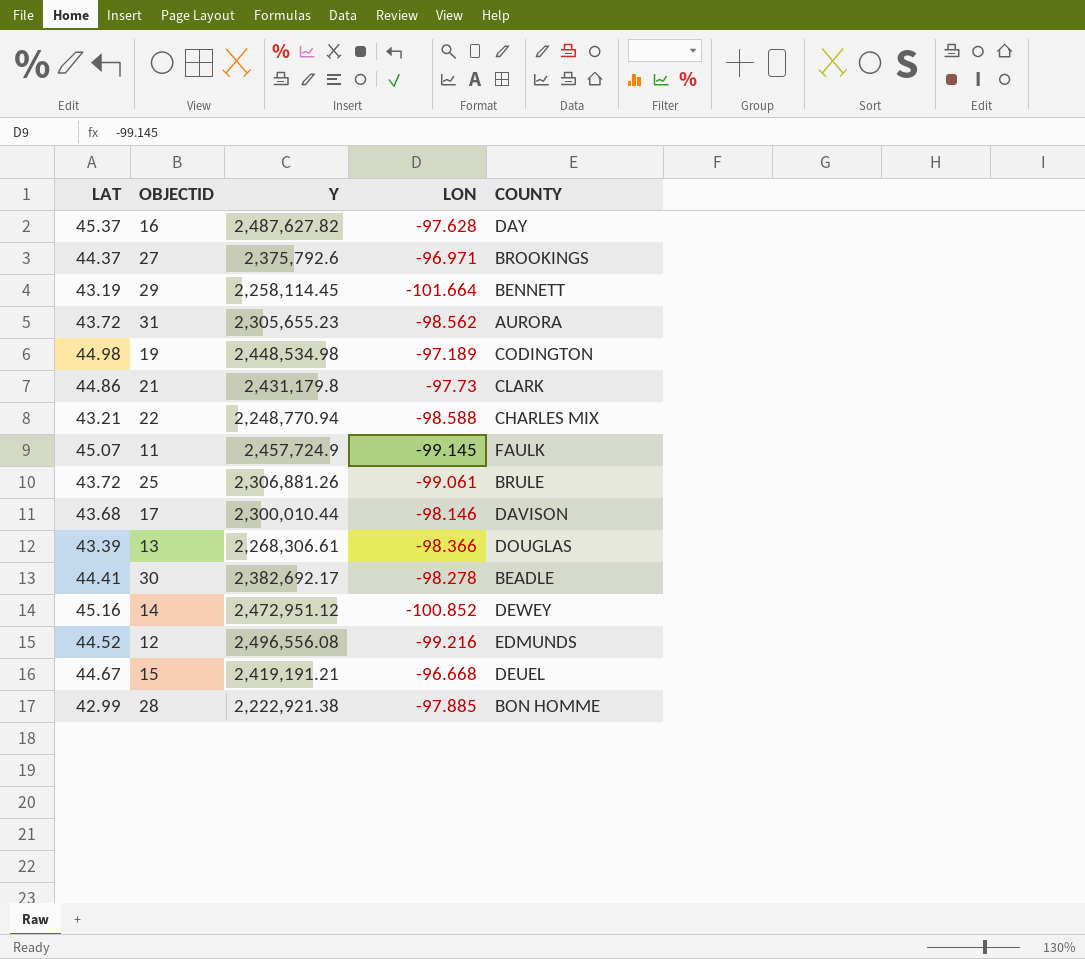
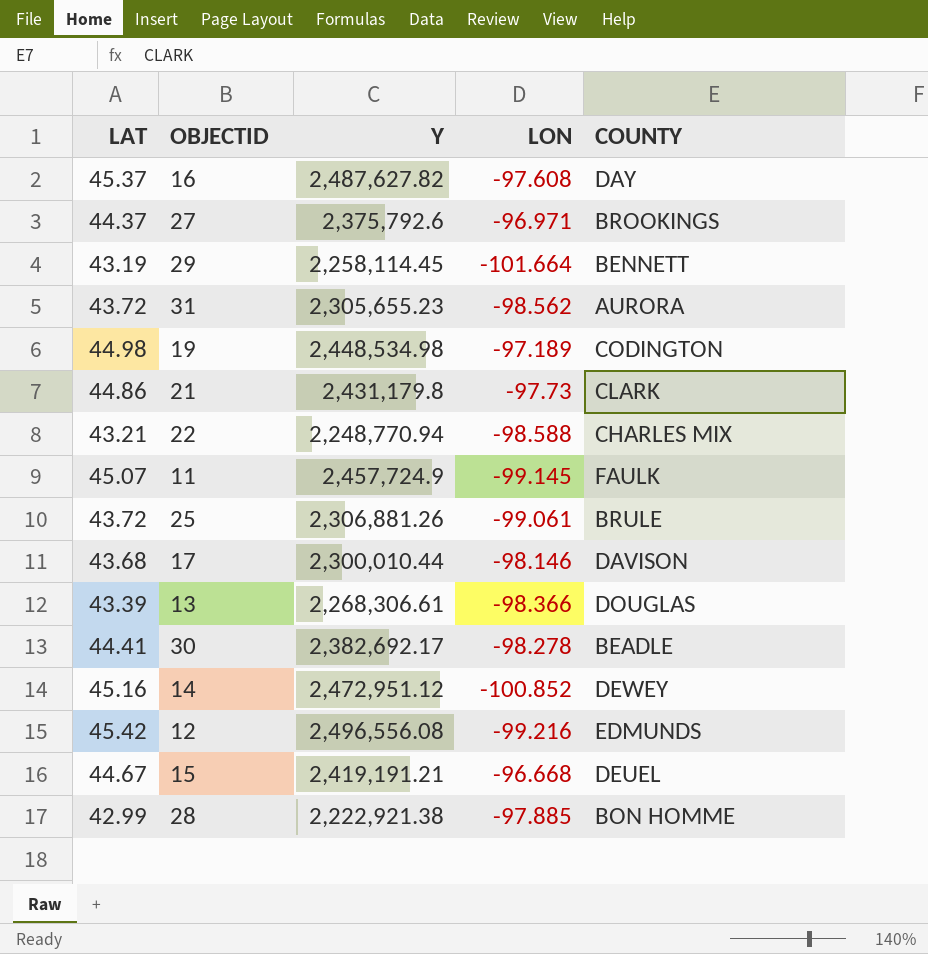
16 | LON: -97.628 -> -97.608
12 | LAT: 44.52 -> 45.42

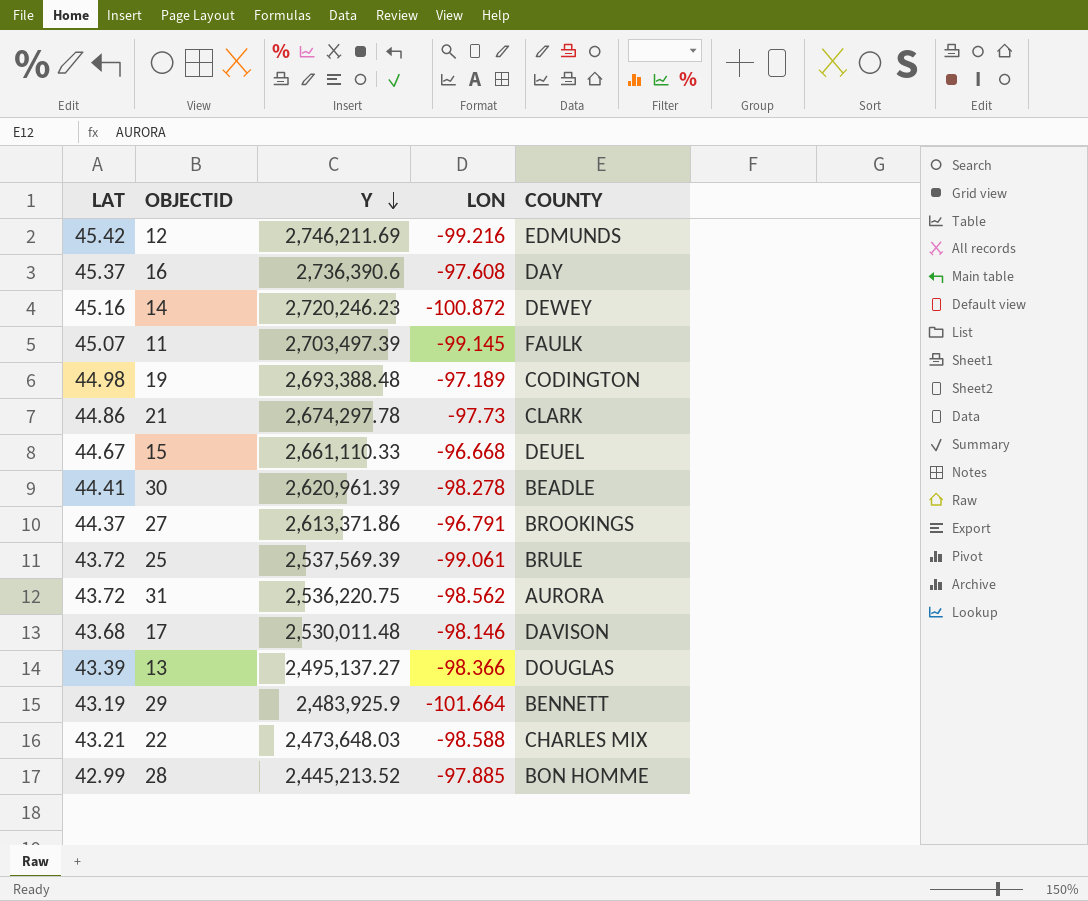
row order: none -> Y descending
12 | Y: 2,496,556.08 -> 2,746,211.69
16 | Y: 2,487,627.82 -> 2,736,390.6
14 | Y: 2,472,951.12 -> 2,720,246.23
14 | LON: -100.852 -> -100.872
11 | Y: 2,457,724.9 -> 2,703,497.39
19 | Y: 2,448,534.98 -> 2,693,388.48
21 | Y: 2,431,179.8 -> 2,674,297.78
15 | Y: 2,419,191.21 -> 2,661,110.33
30 | Y: 2,382,692.17 -> 2,620,961.39
27 | Y: 2,375,792.6 -> 2,613,371.86
27 | LON: -96.971 -> -96.791
25 | Y: 2,306,881.26 -> 2,537,569.39
31 | Y: 2,305,655.23 -> 2,536,220.75
17 | Y: 2,300,010.44 -> 2,530,011.48
13 | Y: 2,268,306.61 -> 2,495,137.27
29 | Y: 2,258,114.45 -> 2,483,925.9
22 | Y: 2,248,770.94 -> 2,473,648.03
28 | Y: 2,222,921.38 -> 2,445,213.52

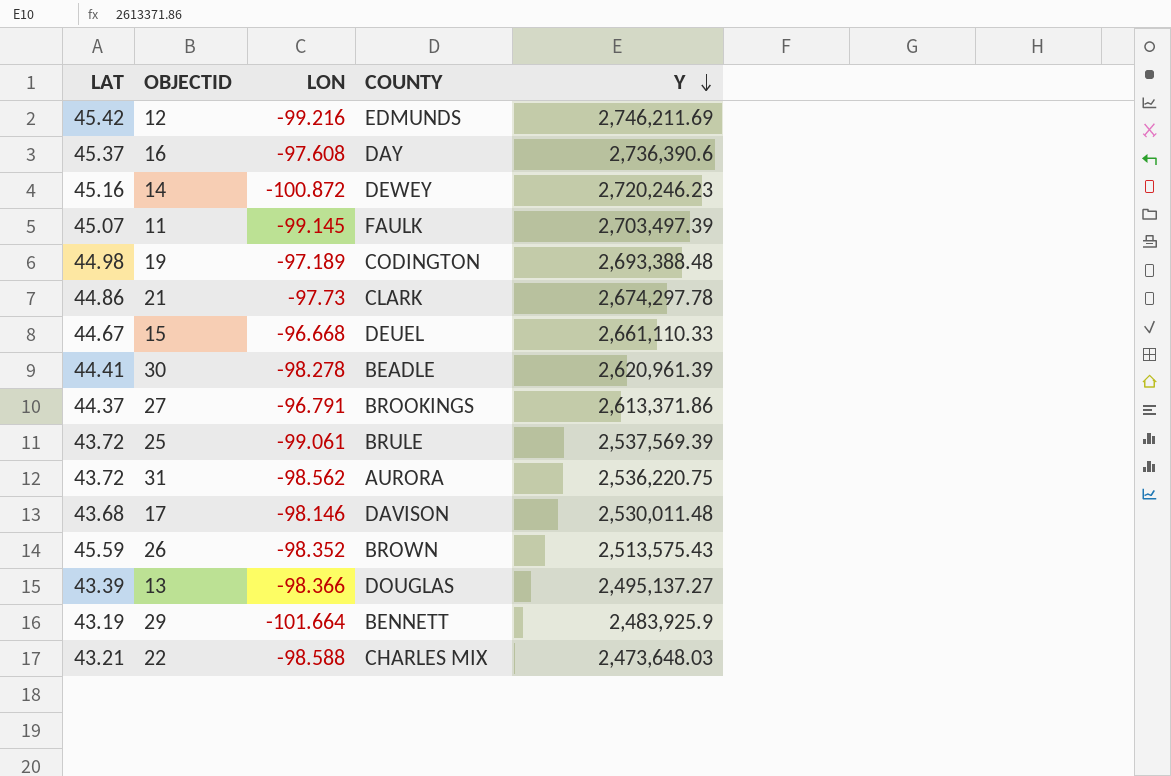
column Y | position: 3 -> 5
row 28: 42.99 | 2,445,213.52 | -97.885 | BON HOMME -> none
row 26: none -> 45.59 | -98.352 | BROWN | 2,513,575.43

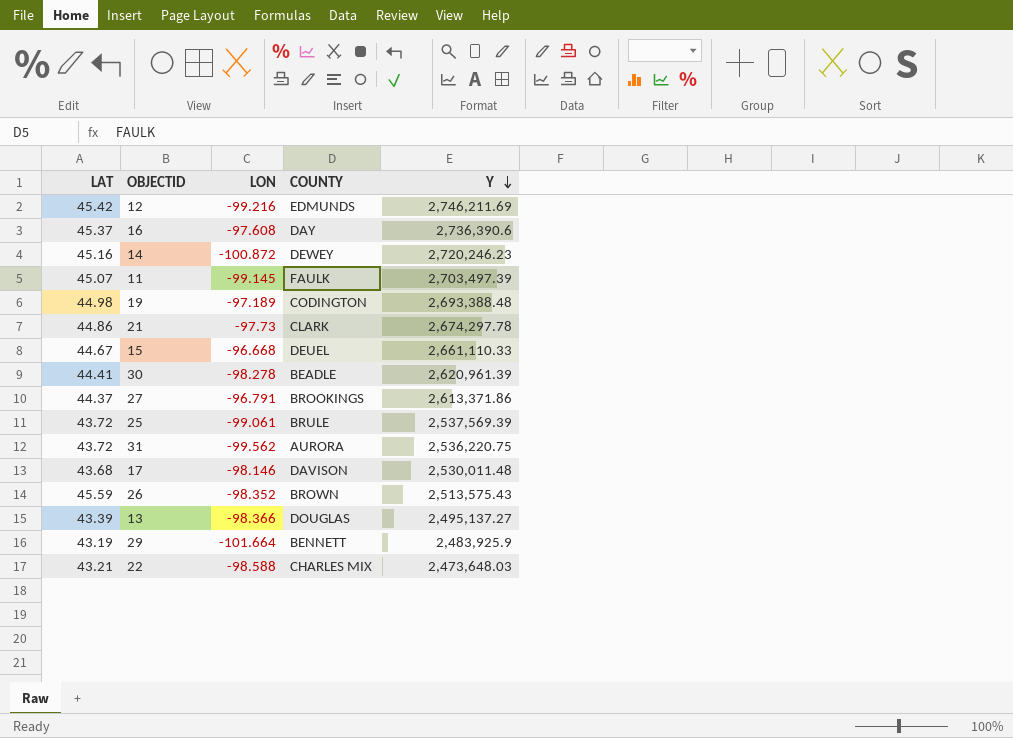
31 | LON: -98.562 -> -99.562

